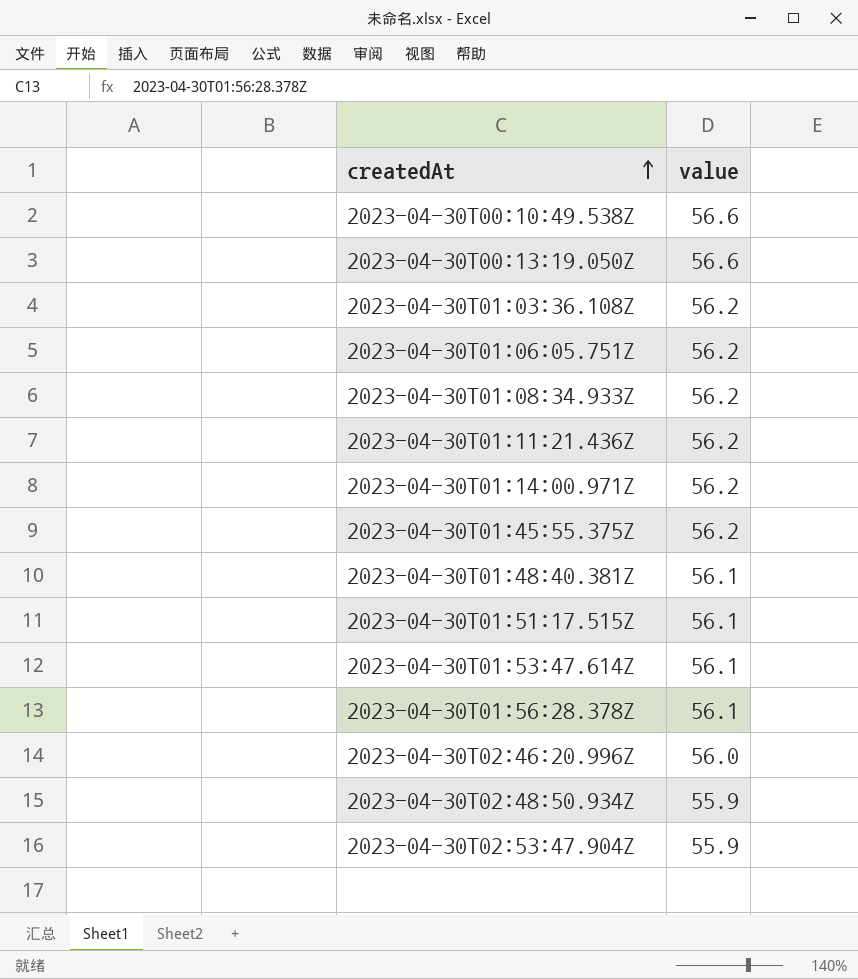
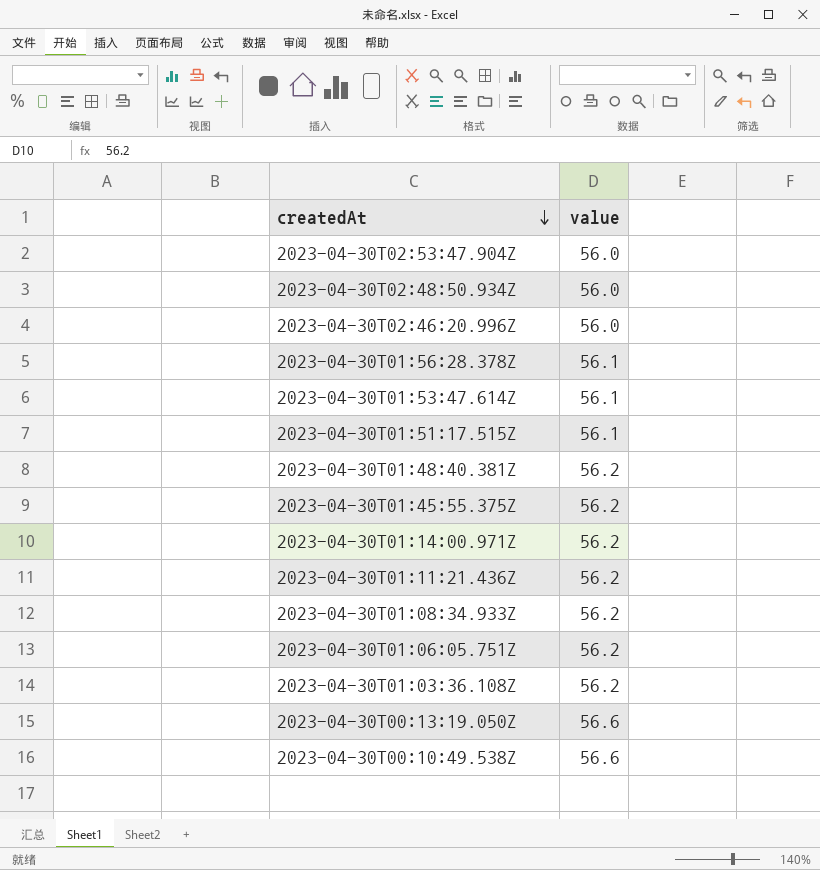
row order: createdAt ascending -> createdAt descending
2023-04-30T02:53:47.904Z | value: 55.9 -> 56.0
2023-04-30T02:48:50.934Z | value: 55.9 -> 56.0
2023-04-30T01:48:40.381Z | value: 56.1 -> 56.2

